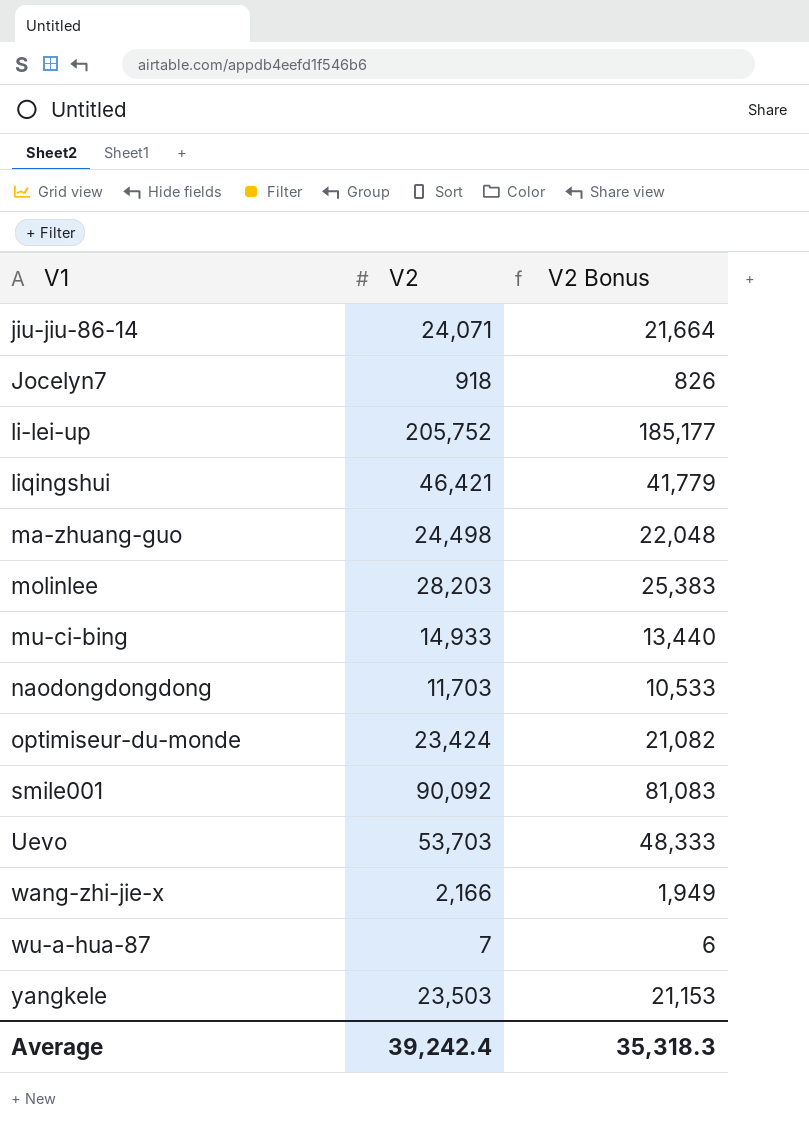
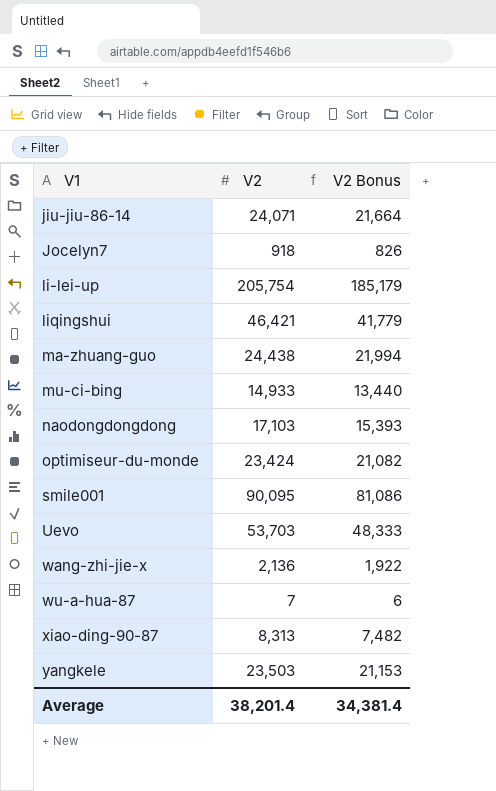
row molinlee: 28,203 | 25,383 -> none
li-lei-up | V2: 205,752 -> 205,754
li-lei-up | V2 Bonus: 185,177 -> 185,179
ma-zhuang-guo | V2: 24,498 -> 24,438
ma-zhuang-guo | V2 Bonus: 22,048 -> 21,994
naodongdongdong | V2: 11,703 -> 17,103
naodongdongdong | V2 Bonus: 10,533 -> 15,393
smile001 | V2: 90,092 -> 90,095
smile001 | V2 Bonus: 81,083 -> 81,086
wang-zhi-jie-x | V2: 2,166 -> 2,136
wang-zhi-jie-x | V2 Bonus: 1,949 -> 1,922
row xiao-ding-90-87: none -> 8,313 | 7,482
Average | V2: 39,242.4 -> 38,201.4
Average | V2 Bonus: 35,318.3 -> 34,381.4

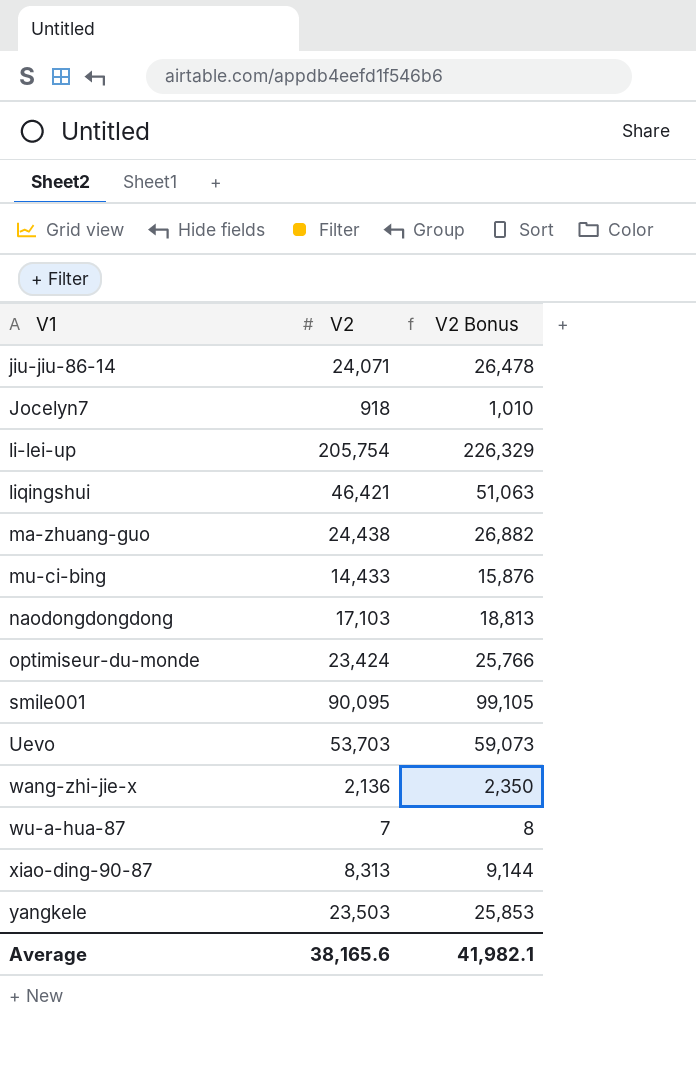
column V2 Bonus | formula: [V2] * 0.9 -> [V2] * 1.1
mu-ci-bing | V2: 14,933 -> 14,433
Average | V2: 38,201.4 -> 38,165.6
Average | V2 Bonus: 34,381.4 -> 41,982.1

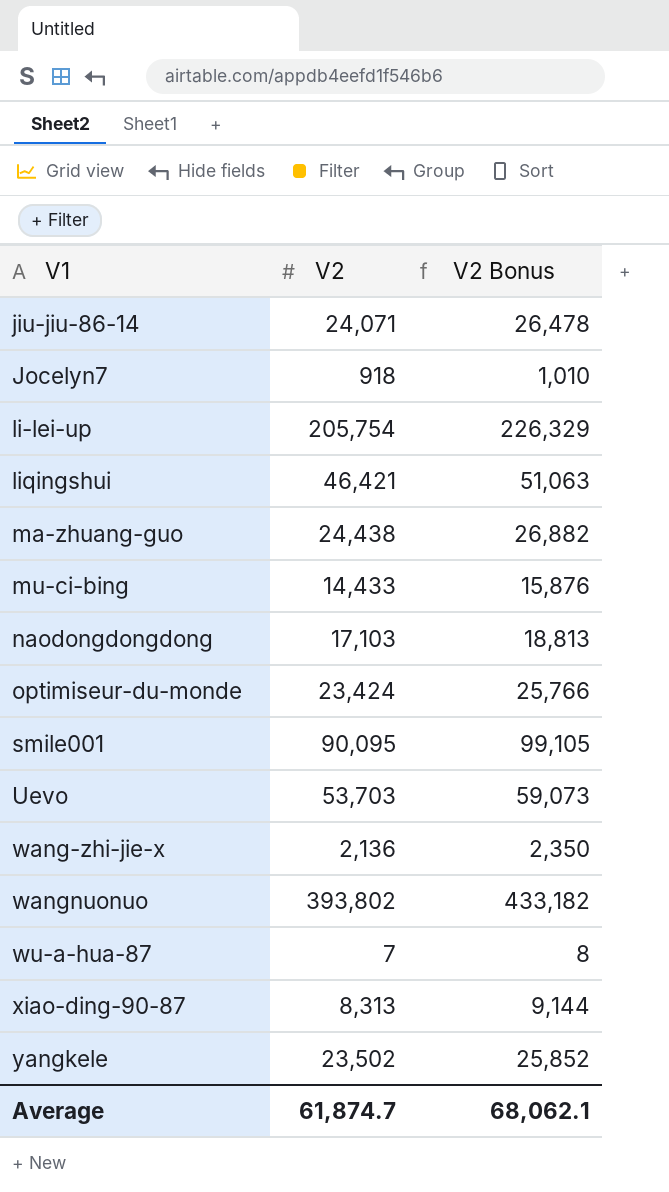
row wangnuonuo: none -> 393,802 | 433,182
yangkele | V2: 23,503 -> 23,502
yangkele | V2 Bonus: 25,853 -> 25,852
Average | V2: 38,165.6 -> 61,874.7
Average | V2 Bonus: 41,982.1 -> 68,062.1

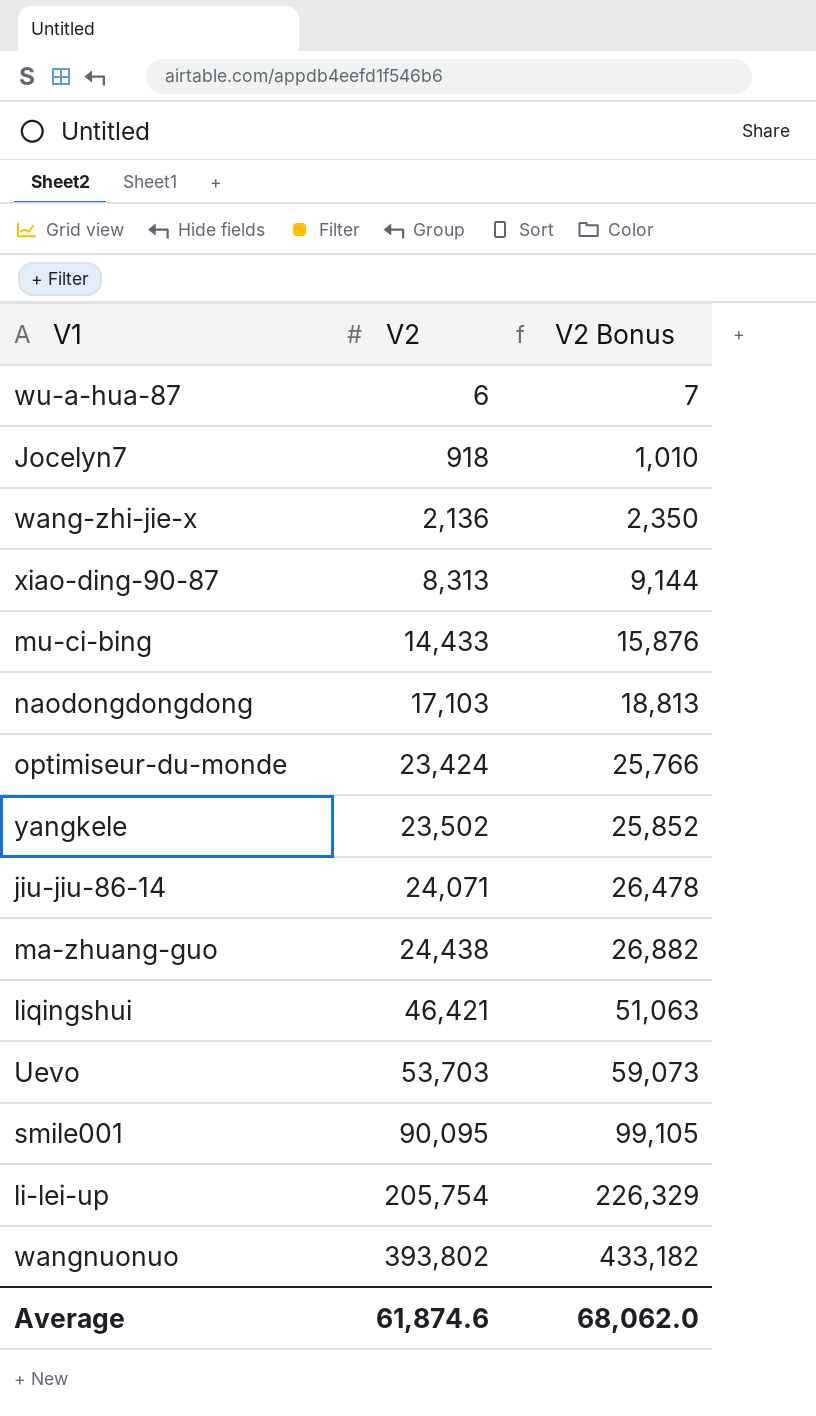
row order: V1 ascending -> V2 ascending
wu-a-hua-87 | V2: 7 -> 6
wu-a-hua-87 | V2 Bonus: 8 -> 7
Average | V2: 61,874.7 -> 61,874.6
Average | V2 Bonus: 68,062.1 -> 68,062.0

